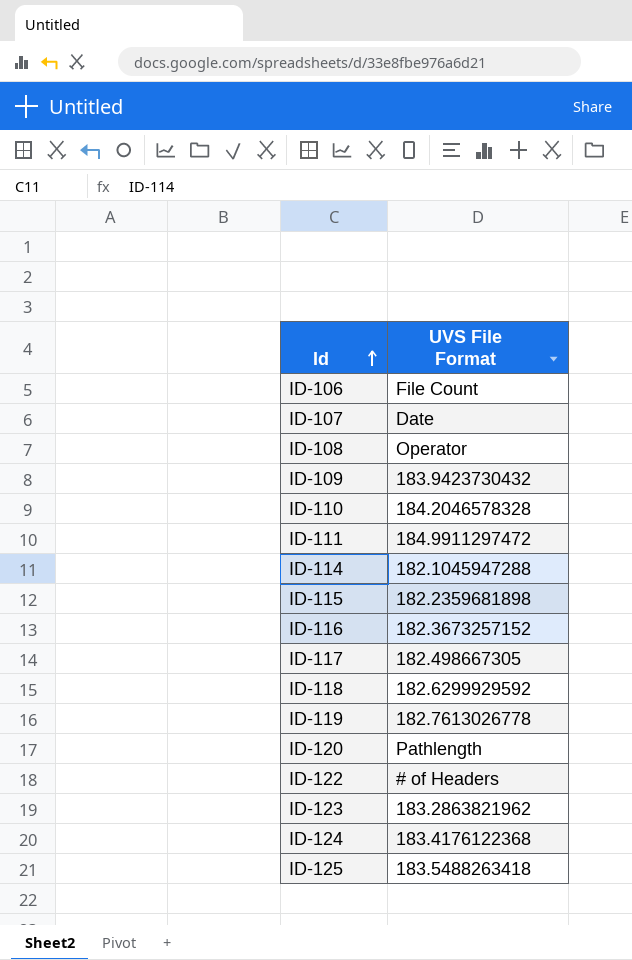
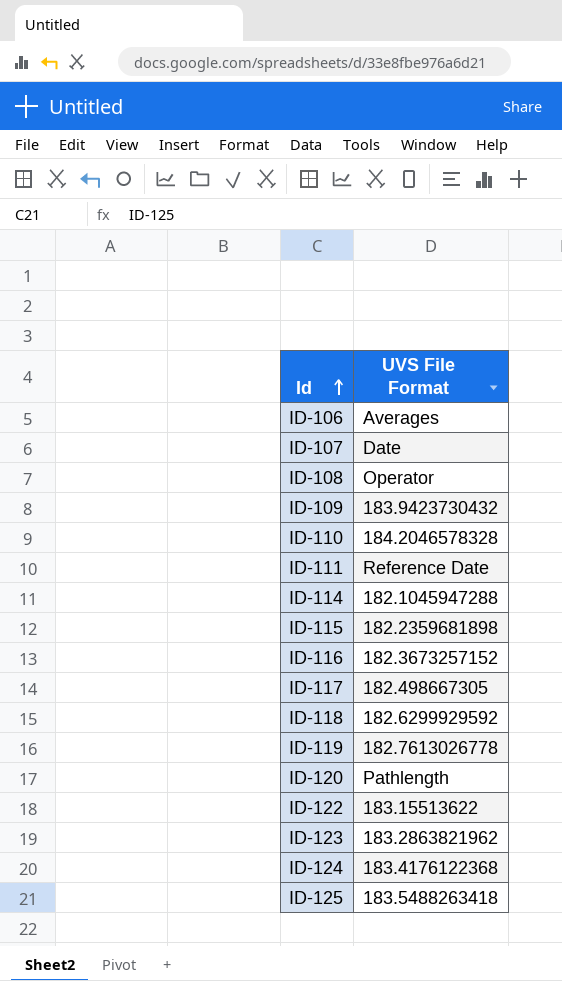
ID-106 | UVS File Format: File Count -> Averages
ID-111 | UVS File Format: 184.9911297472 -> Reference Date
ID-122 | UVS File Format: # of Headers -> 183.15513622

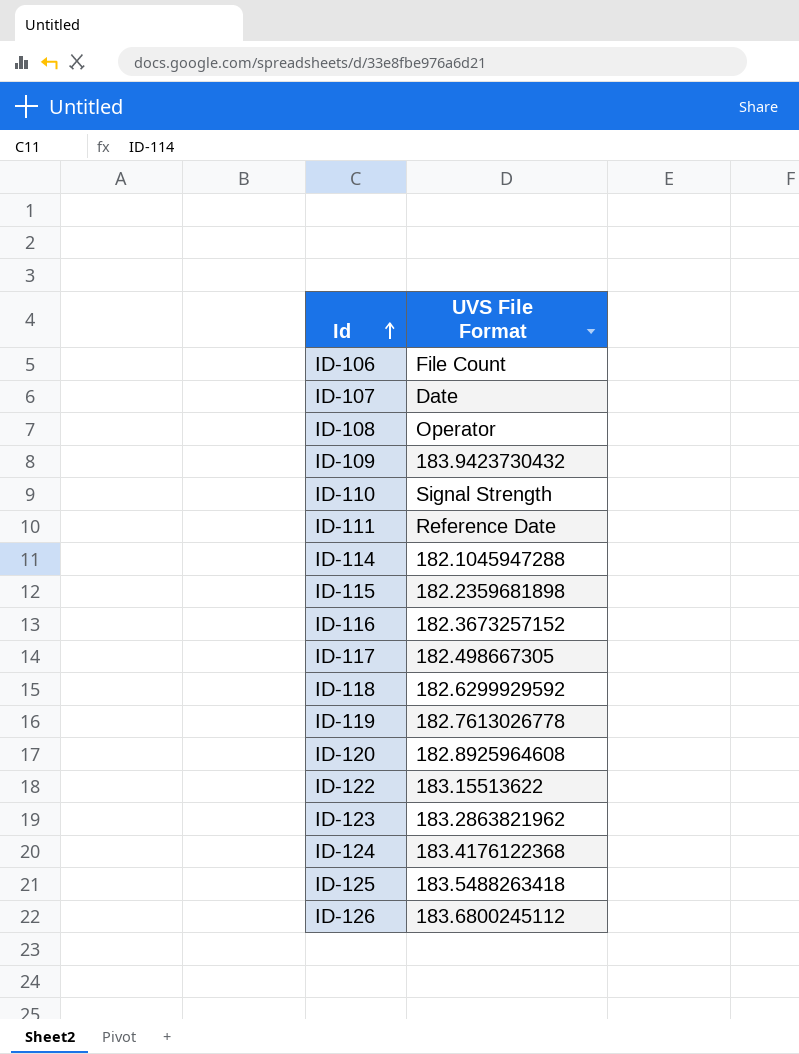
ID-106 | UVS File Format: Averages -> File Count
ID-110 | UVS File Format: 184.2046578328 -> Signal Strength
ID-120 | UVS File Format: Pathlength -> 182.8925964608
row ID-126: none -> 183.6800245112

